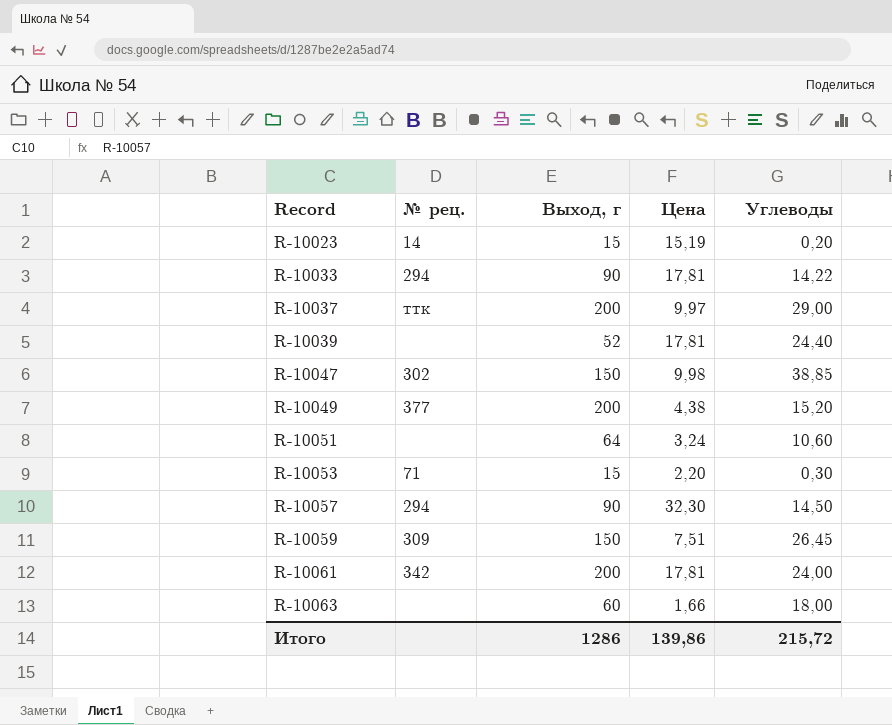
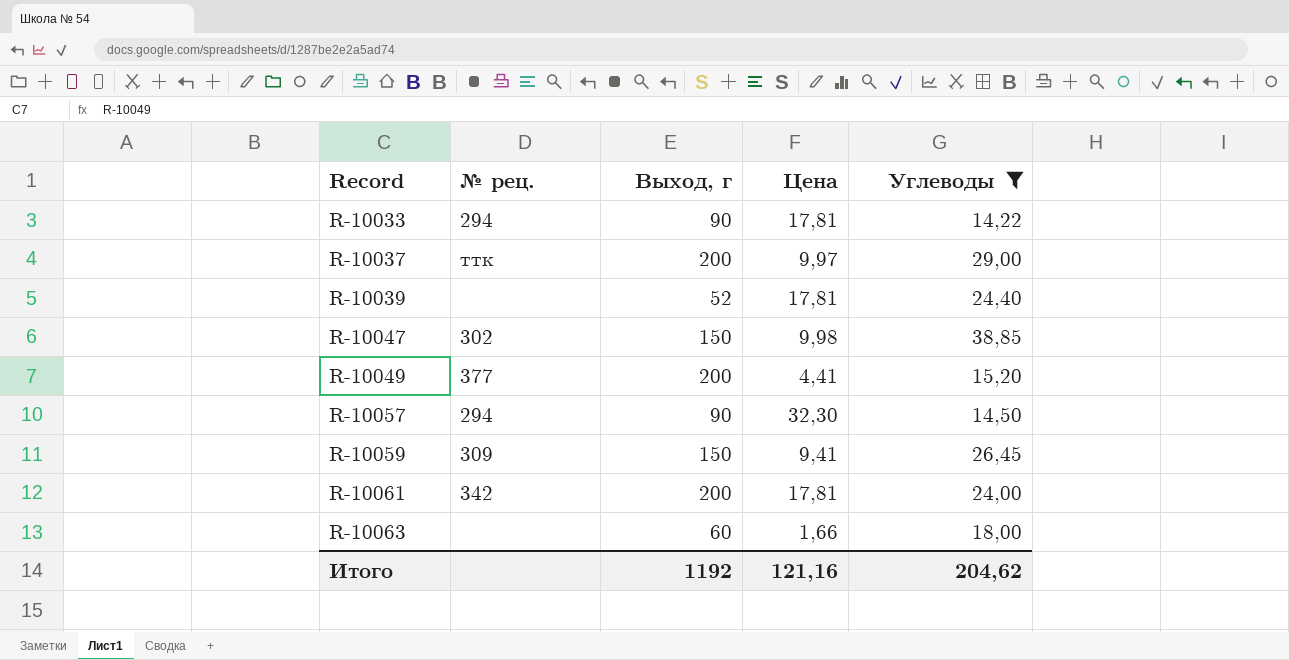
filter: none -> Углеводы >= 14,22
R-10049 | Цена: 4,38 -> 4,41
R-10059 | Цена: 7,51 -> 9,41
Итого | Выход, г: 1286 -> 1192
Итого | Цена: 139,86 -> 121,16
Итого | Углеводы: 215,72 -> 204,62

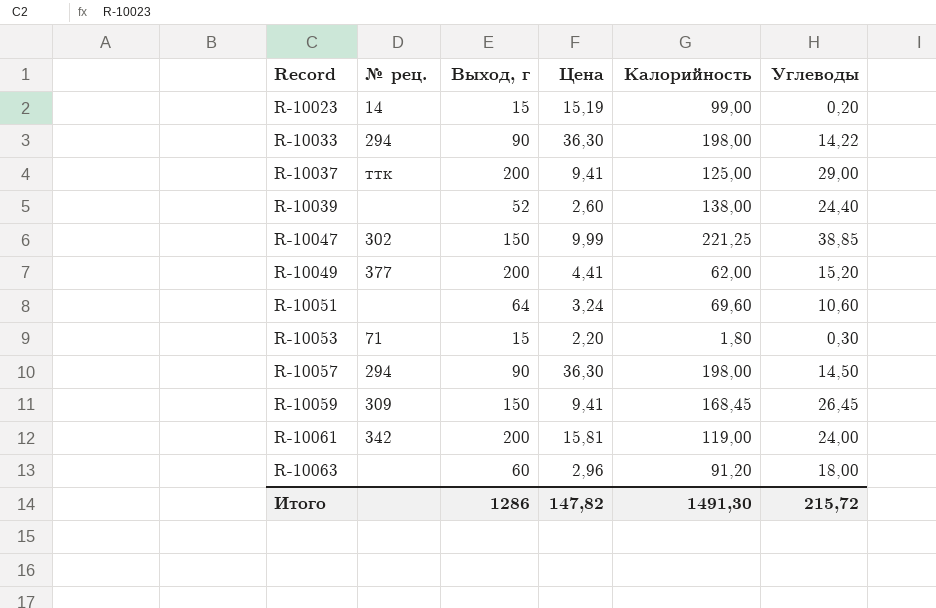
filter: Углеводы >= 14,22 -> none
column Калорийность | position: none -> 5
R-10033 | Цена: 17,81 -> 36,30
R-10037 | Цена: 9,97 -> 9,41
R-10039 | Цена: 17,81 -> 2,60
R-10047 | Цена: 9,98 -> 9,99
R-10057 | Цена: 32,30 -> 36,30
R-10061 | Цена: 17,81 -> 15,81
R-10063 | Цена: 1,66 -> 2,96
Итого | Выход, г: 1192 -> 1286
Итого | Цена: 121,16 -> 147,82
Итого | Углеводы: 204,62 -> 215,72

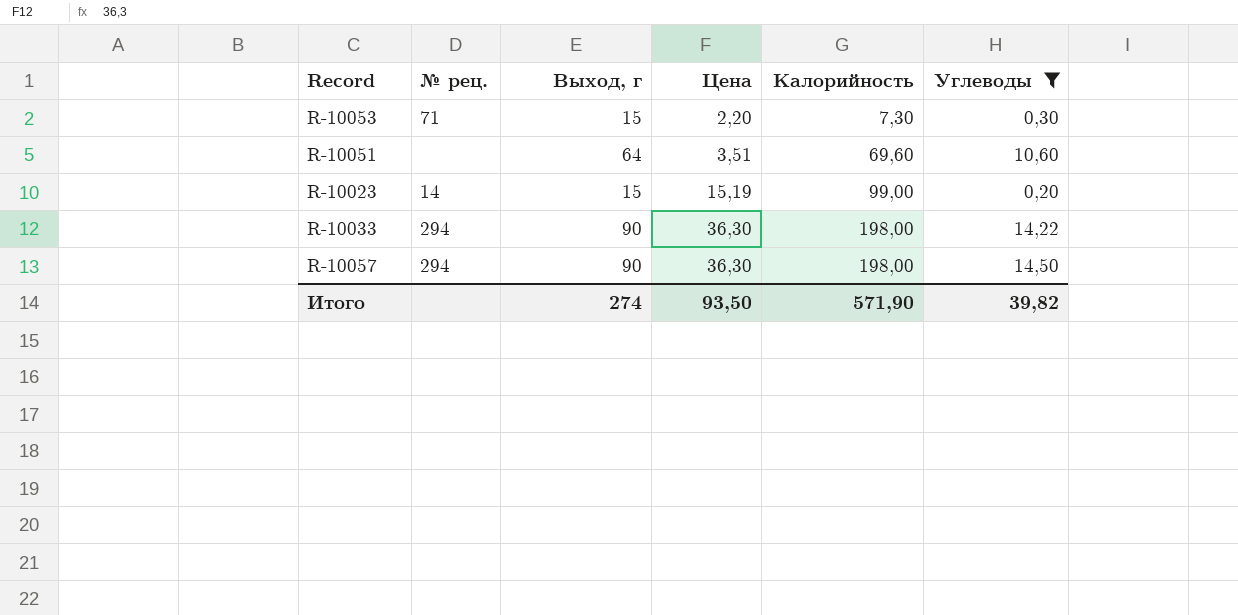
filter: none -> Углеводы <= 14,50
row order: Record ascending -> Цена ascending
R-10053 | Калорийность: 1,80 -> 7,30
R-10051 | Цена: 3,24 -> 3,51
Итого | Выход, г: 1286 -> 274
Итого | Цена: 147,82 -> 93,50
Итого | Калорийность: 1491,30 -> 571,90
Итого | Углеводы: 215,72 -> 39,82

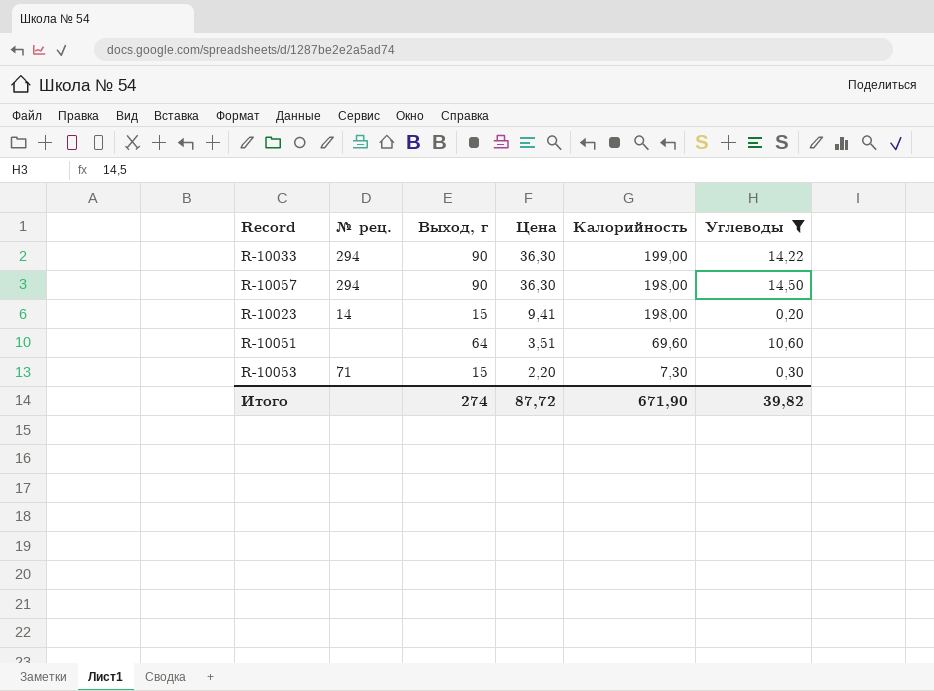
row order: Цена ascending -> Цена descending
R-10033 | Калорийность: 198,00 -> 199,00
R-10023 | Цена: 15,19 -> 9,41
R-10023 | Калорийность: 99,00 -> 198,00
Итого | Цена: 93,50 -> 87,72
Итого | Калорийность: 571,90 -> 671,90

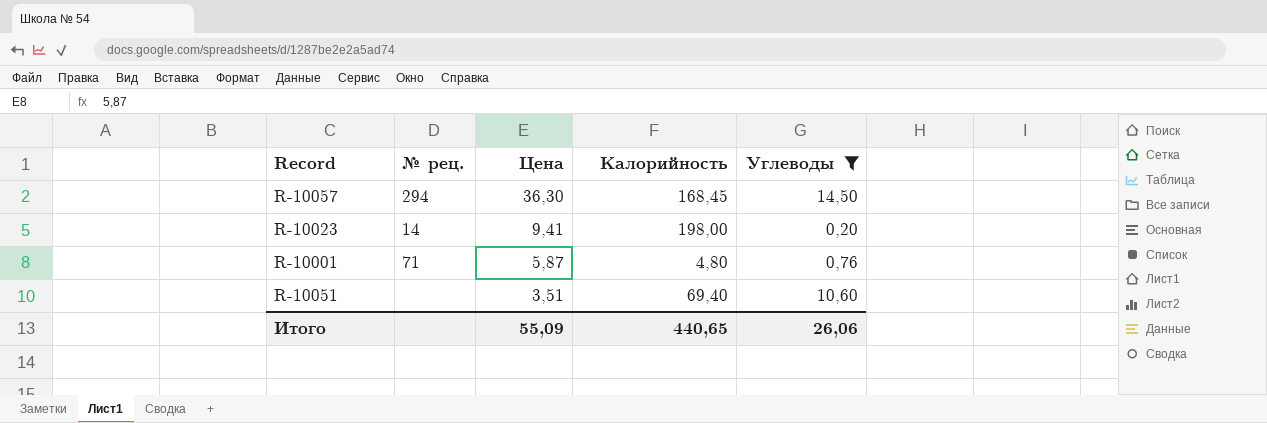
column Выход, г | position: 3 -> none
row R-10033: 294 | 90 | 36,30 | 199,00 | 14,22 -> none
row R-10053: 71 | 15 | 2,20 | 7,30 | 0,30 -> none
R-10057 | Калорийность: 198,00 -> 168,45
row R-10001: none -> 71 | 5,87 | 4,80 | 0,76
R-10051 | Калорийность: 69,60 -> 69,40
Итого | Цена: 87,72 -> 55,09
Итого | Калорийность: 671,90 -> 440,65
Итого | Углеводы: 39,82 -> 26,06

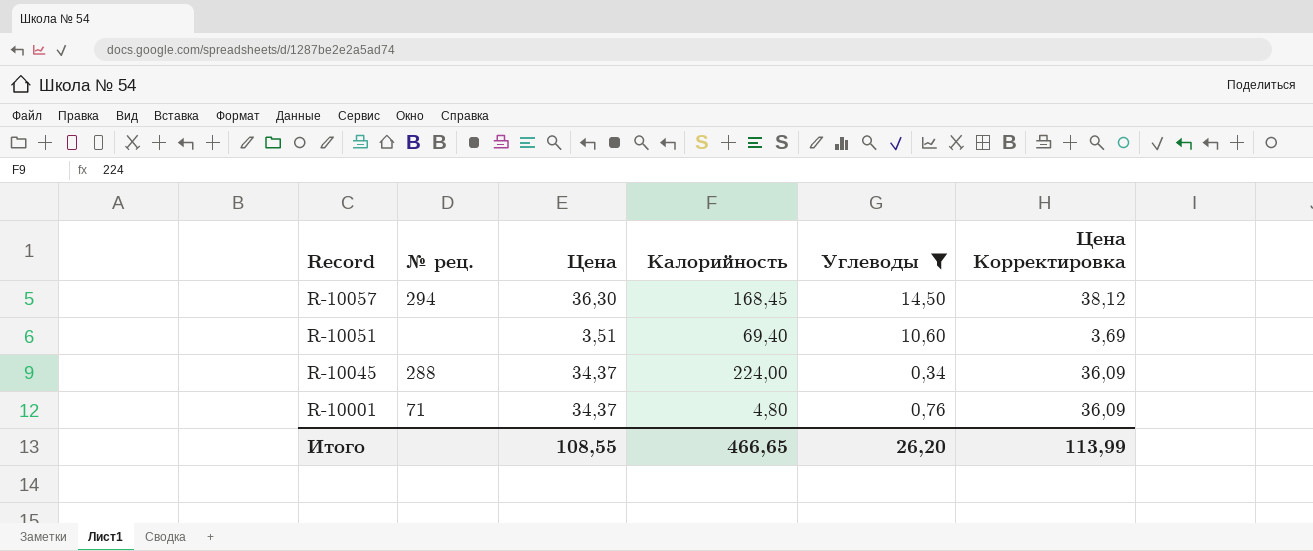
row order: Цена descending -> Record descending
column Цена Корректировка | formula: none -> [Цена] * 1,05
row R-10023: 14 | 9,41 | 198,00 | 0,20 -> none
row R-10045: none -> 288 | 34,37 | 224,00 | 0,34 | 36,09
R-10001 | Цена: 5,87 -> 34,37
Итого | Цена: 55,09 -> 108,55
Итого | Калорийность: 440,65 -> 466,65
Итого | Углеводы: 26,06 -> 26,20

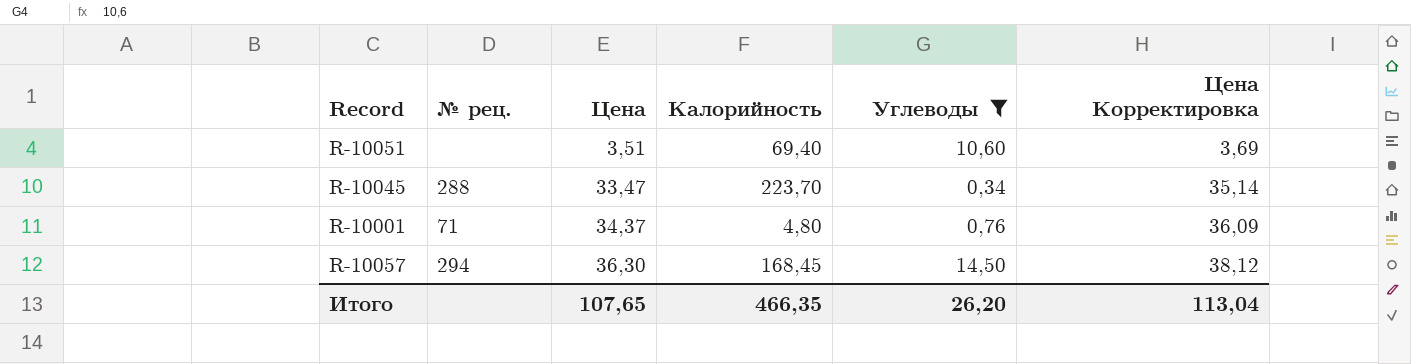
row order: Record descending -> Цена ascending
R-10045 | Цена: 34,37 -> 33,47
R-10045 | Калорийность: 224,00 -> 223,70
R-10045 | Цена Корректировка: 36,09 -> 35,14
Итого | Цена: 108,55 -> 107,65
Итого | Калорийность: 466,65 -> 466,35
Итого | Цена Корректировка: 113,99 -> 113,04

